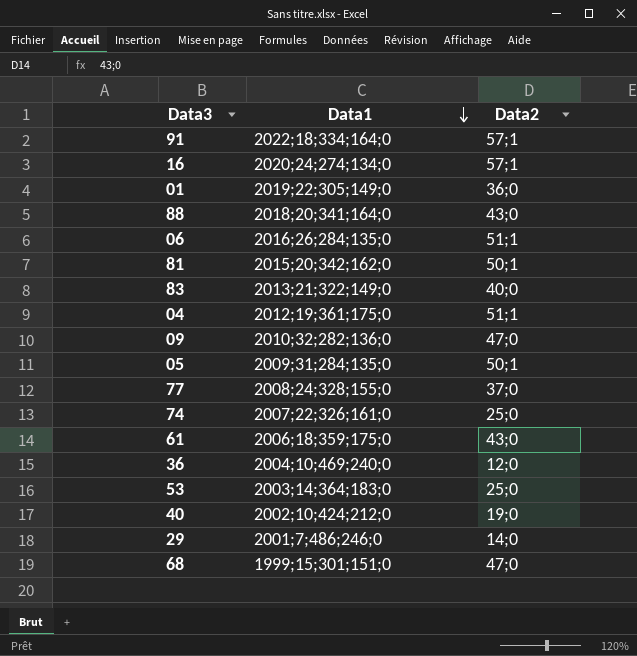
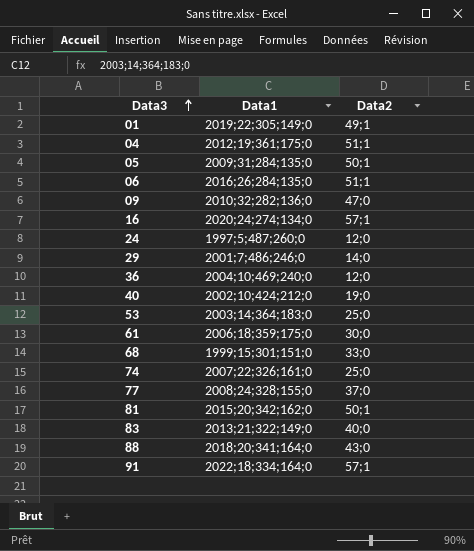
row order: Data1 descending -> Data3 ascending
01 | Data2: 36;0 -> 49;1
row 24: none -> 1997;5;487;260;0 | 12;0
61 | Data2: 43;0 -> 30;0
68 | Data2: 47;0 -> 33;0

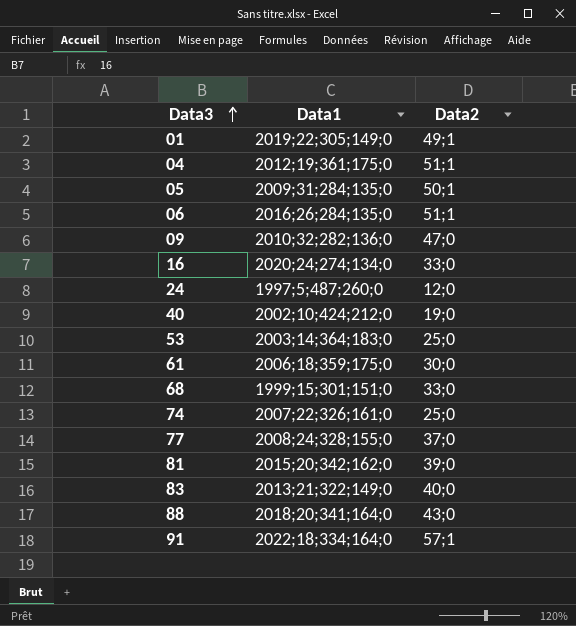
row 29: 2001;7;486;246;0 | 14;0 -> none
row 36: 2004;10;469;240;0 | 12;0 -> none
16 | Data2: 57;1 -> 33;0
81 | Data2: 50;1 -> 39;0

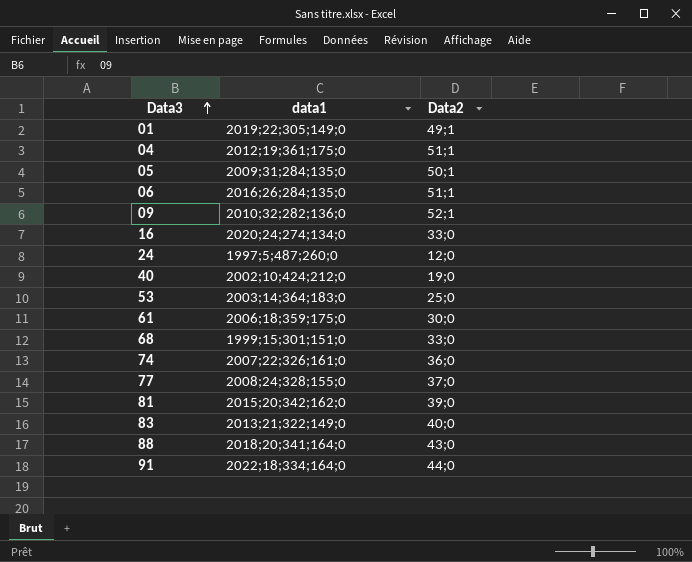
column name: Data1 -> data1
09 | Data2: 47;0 -> 52;1
74 | Data2: 25;0 -> 36;0
91 | Data2: 57;1 -> 44;0

